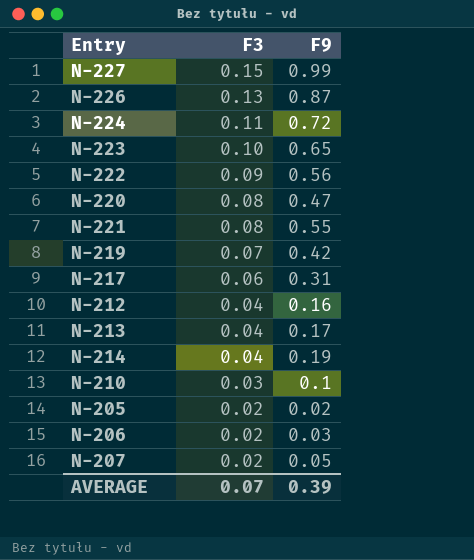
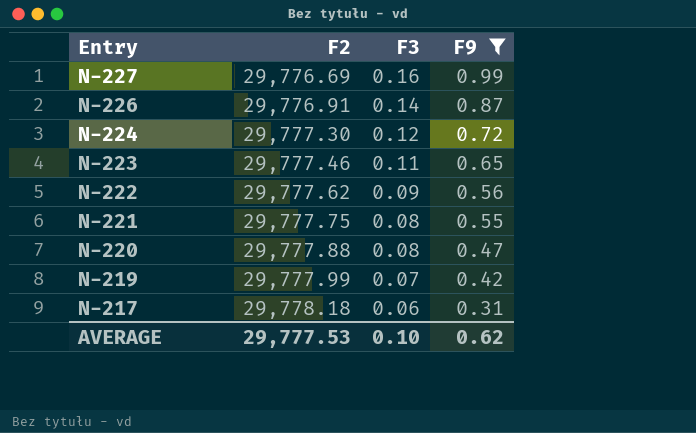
filter: none -> F9 >= 0.31
row order: F3 descending -> Entry descending
column F2 | position: none -> 2
N-227 | F3: 0.15 -> 0.16
N-226 | F3: 0.13 -> 0.14
N-224 | F3: 0.11 -> 0.12
N-223 | F3: 0.10 -> 0.11
AVERAGE | F3: 0.07 -> 0.10
AVERAGE | F9: 0.39 -> 0.62

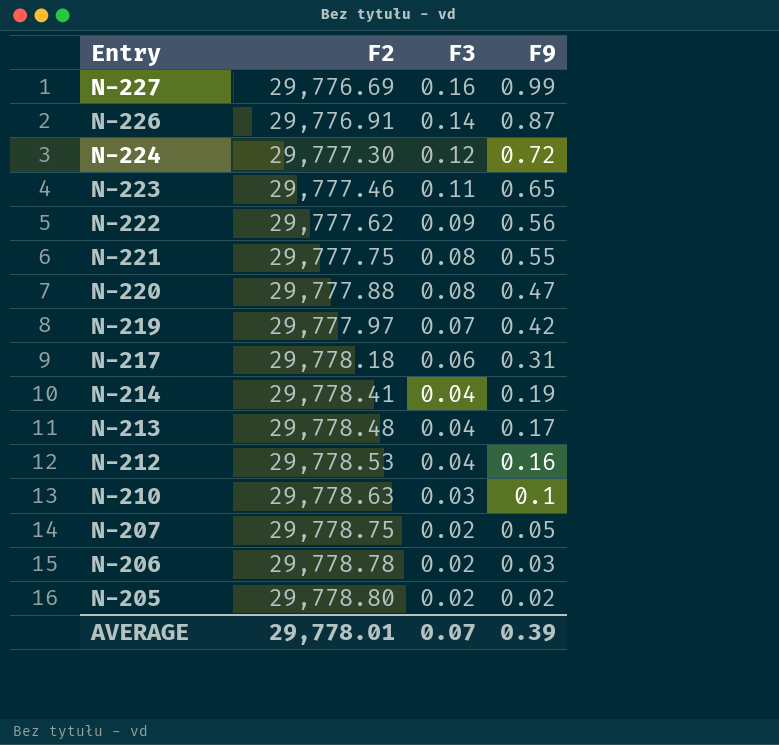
filter: F9 >= 0.31 -> none
N-219 | F2: 29,777.99 -> 29,777.97
AVERAGE | F2: 29,777.53 -> 29,778.01
AVERAGE | F3: 0.10 -> 0.07
AVERAGE | F9: 0.62 -> 0.39

